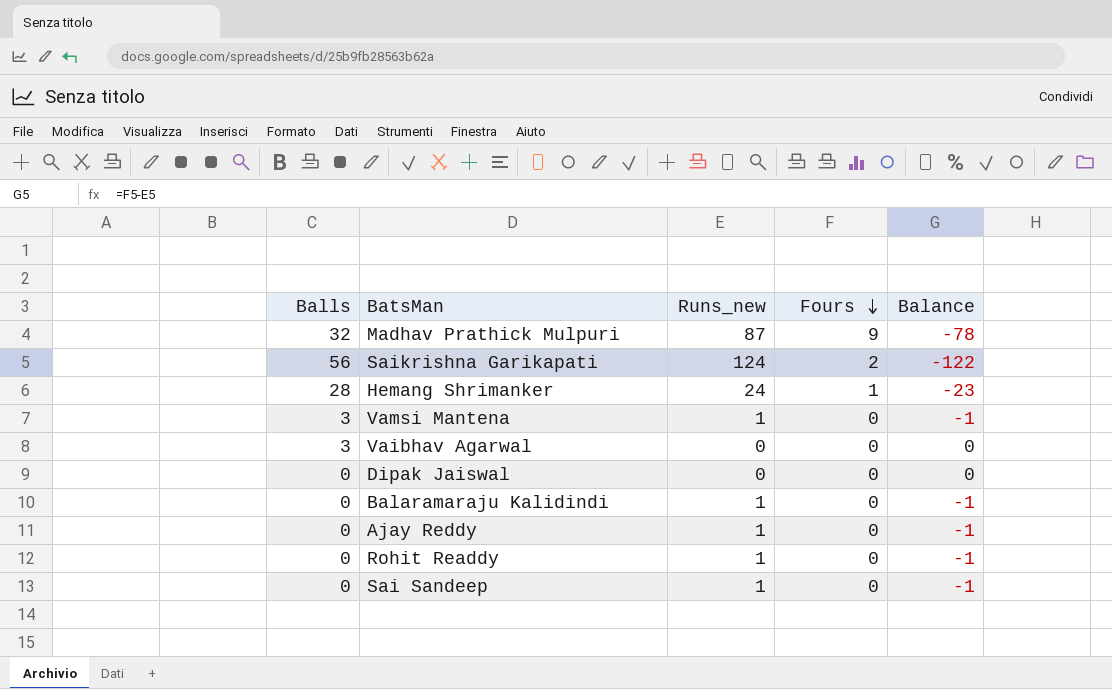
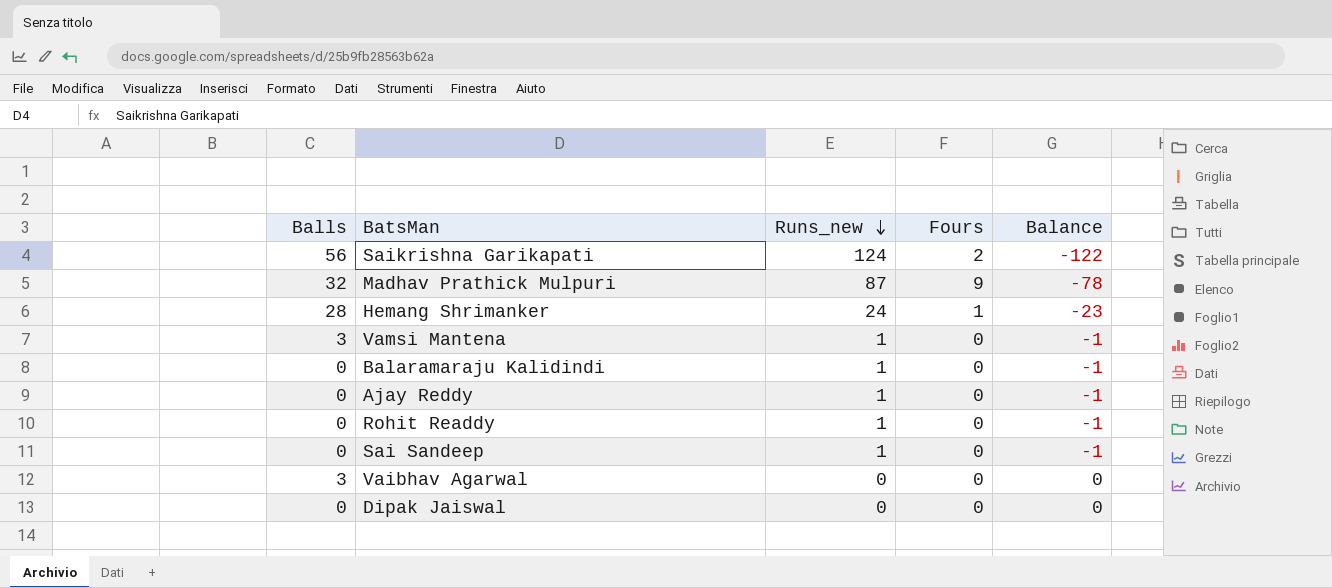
row order: Fours descending -> Runs_new descending

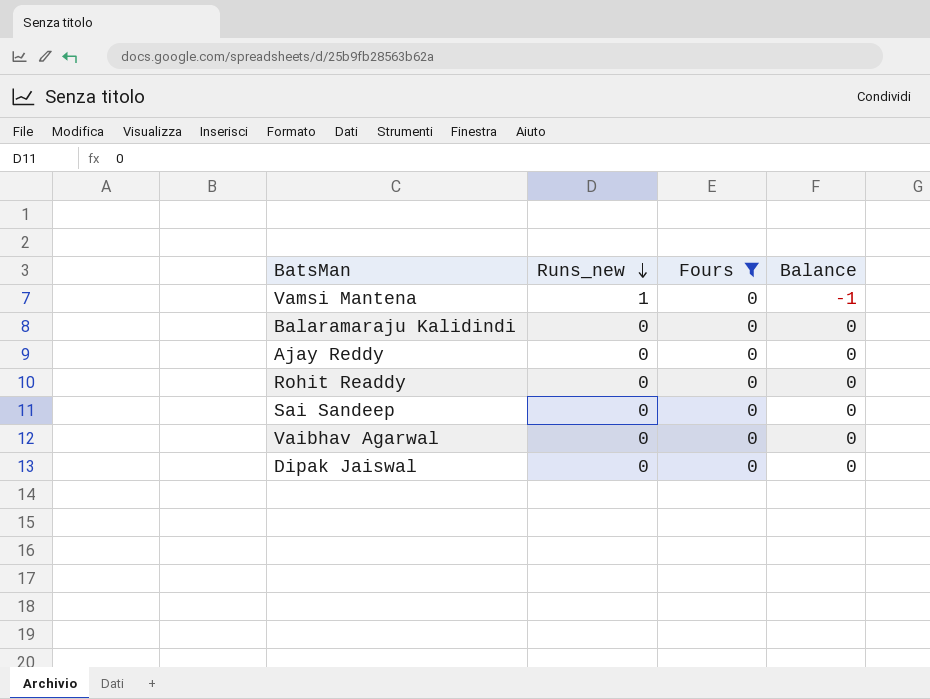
filter: none -> Fours = 0
column Balls | position: 1 -> none
Balaramaraju Kalidindi | Runs_new: 1 -> 0
Balaramaraju Kalidindi | Balance: -1 -> 0
Ajay Reddy | Runs_new: 1 -> 0
Ajay Reddy | Balance: -1 -> 0
Rohit Readdy | Runs_new: 1 -> 0
Rohit Readdy | Balance: -1 -> 0
Sai Sandeep | Runs_new: 1 -> 0
Sai Sandeep | Balance: -1 -> 0

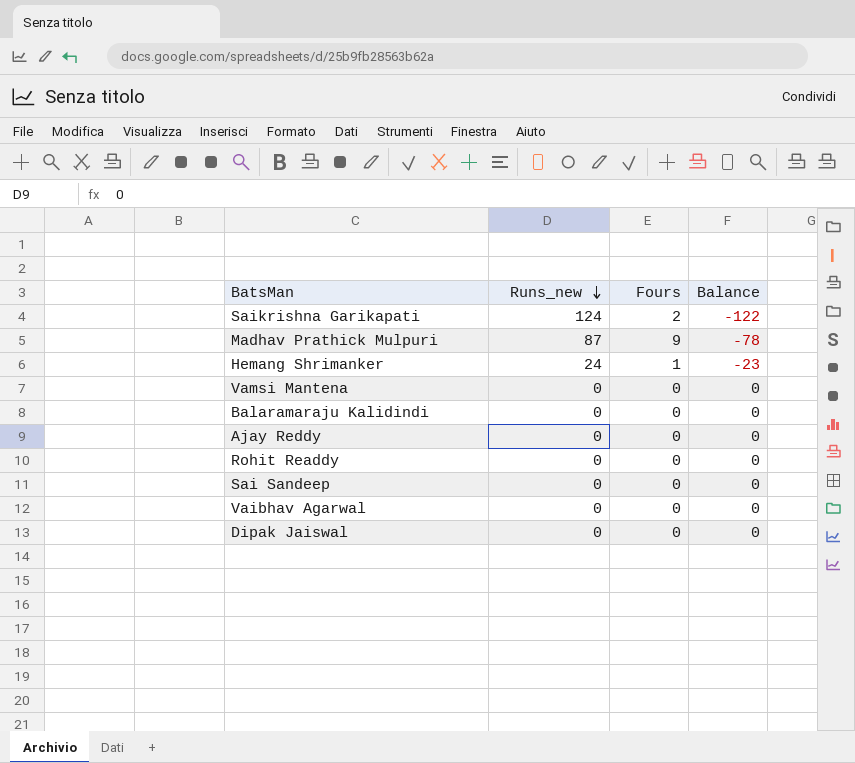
filter: Fours = 0 -> none
Vamsi Mantena | Runs_new: 1 -> 0
Vamsi Mantena | Balance: -1 -> 0

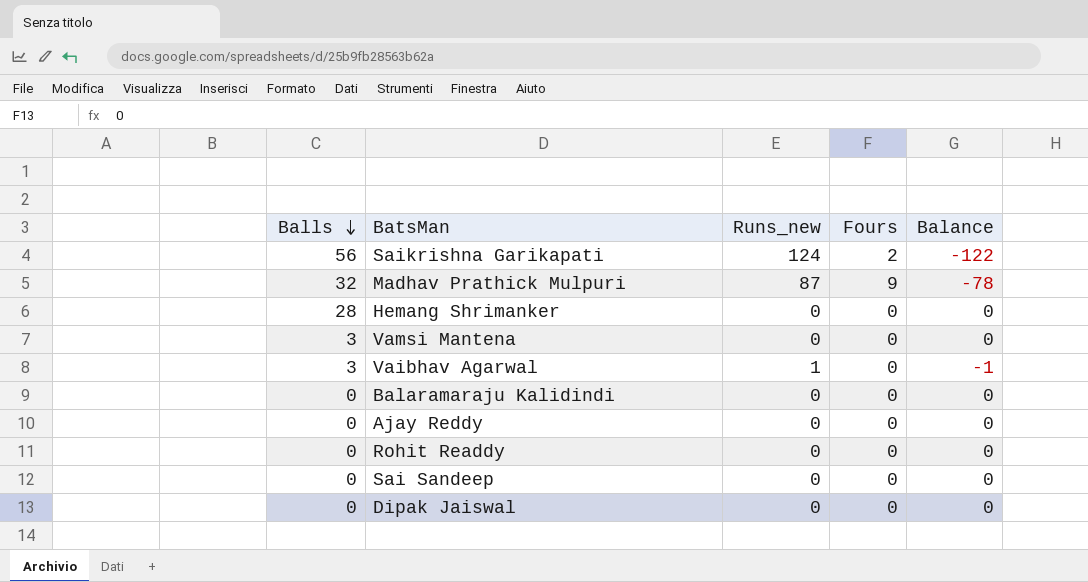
row order: Runs_new descending -> Balls descending
column Balls | position: none -> 1
Hemang Shrimanker | Runs_new: 24 -> 0
Hemang Shrimanker | Fours: 1 -> 0
Hemang Shrimanker | Balance: -23 -> 0
Vaibhav Agarwal | Runs_new: 0 -> 1
Vaibhav Agarwal | Balance: 0 -> -1

